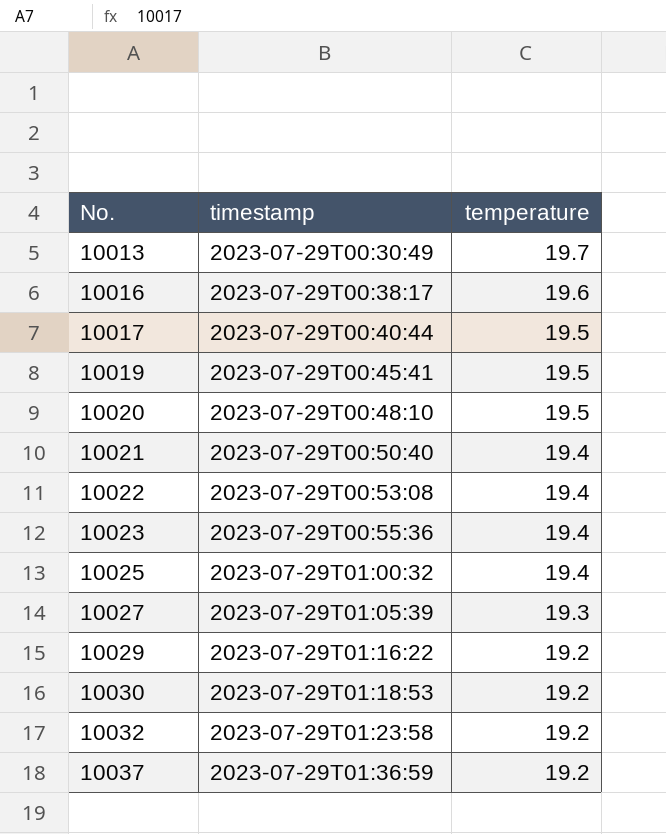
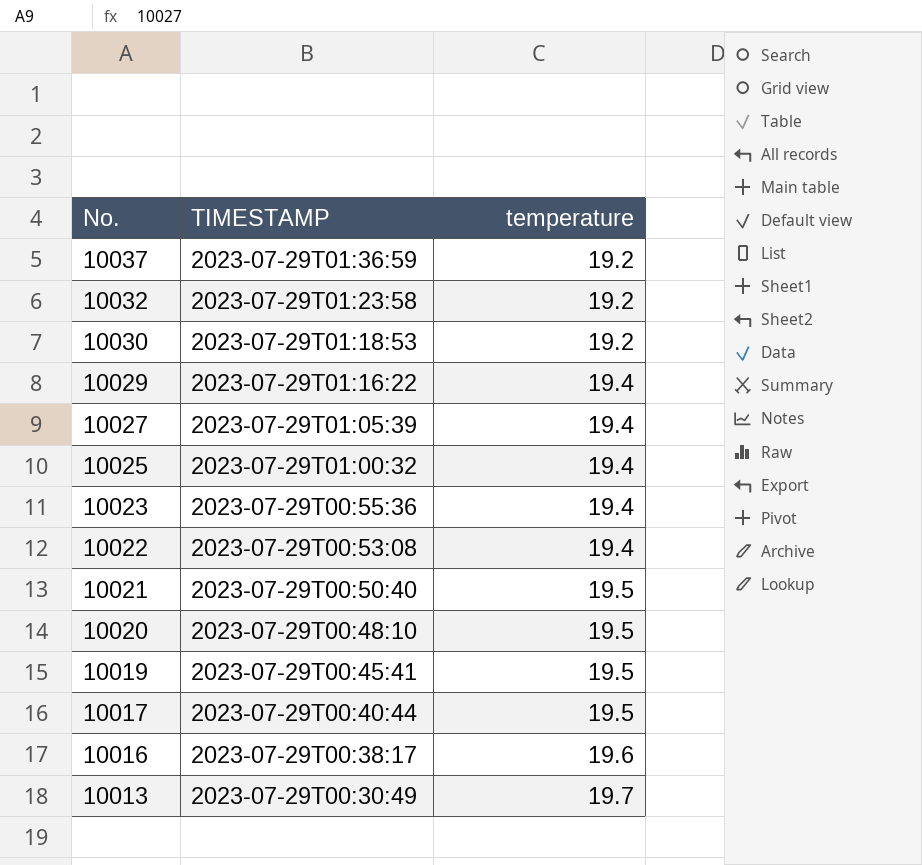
row order: No. ascending -> No. descending
column name: timestamp -> TIMESTAMP
10029 | temperature: 19.2 -> 19.4
10027 | temperature: 19.3 -> 19.4
10021 | temperature: 19.4 -> 19.5

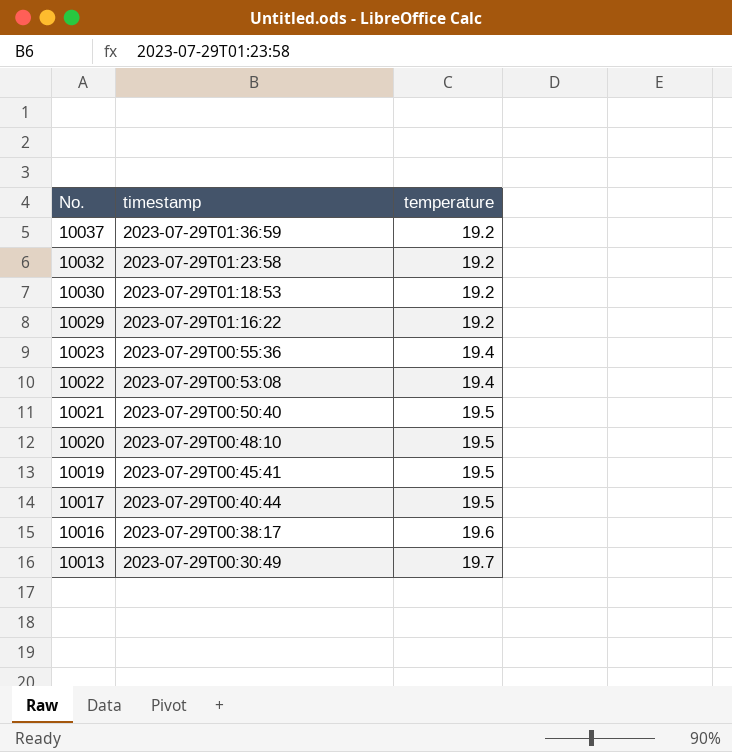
column name: TIMESTAMP -> timestamp
row 10027: 2023-07-29T01:05:39 | 19.4 -> none
row 10025: 2023-07-29T01:00:32 | 19.4 -> none
10029 | temperature: 19.4 -> 19.2

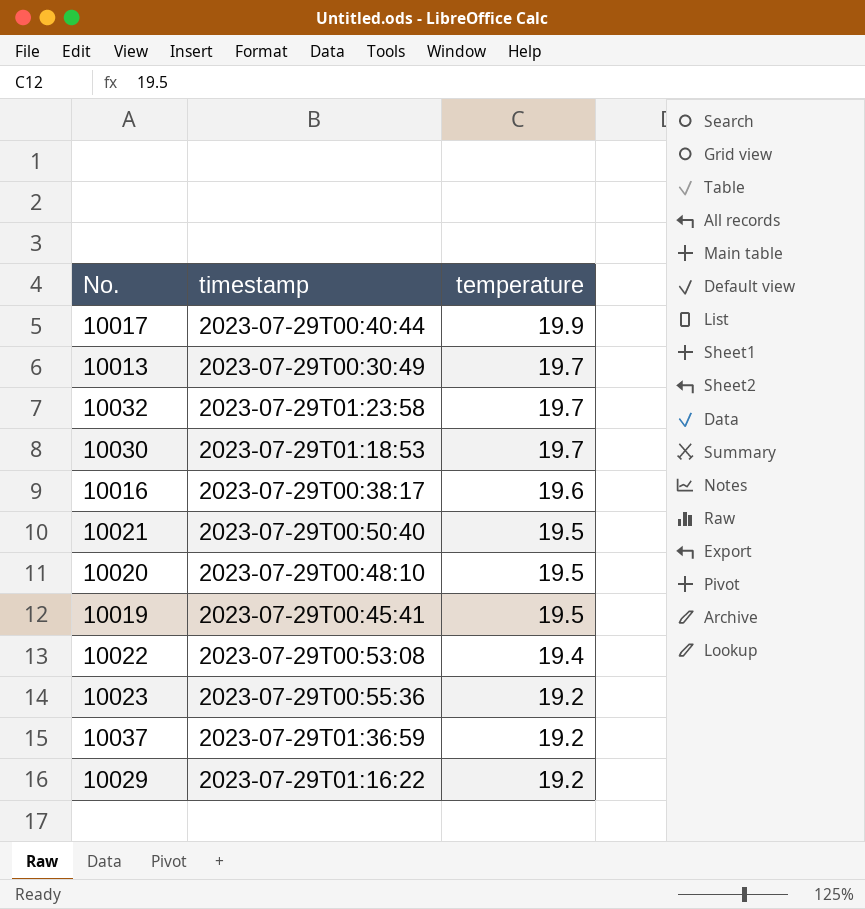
row order: No. descending -> temperature descending
10017 | temperature: 19.5 -> 19.9
10032 | temperature: 19.2 -> 19.7
10030 | temperature: 19.2 -> 19.7
10023 | temperature: 19.4 -> 19.2

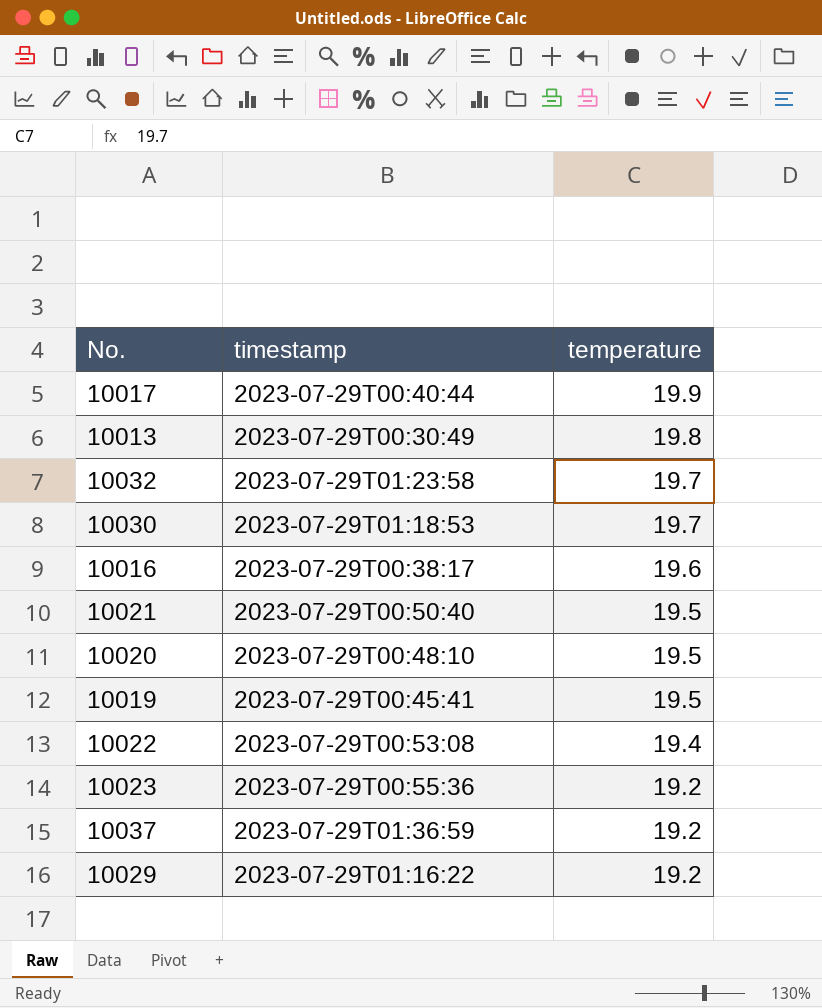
10013 | temperature: 19.7 -> 19.8

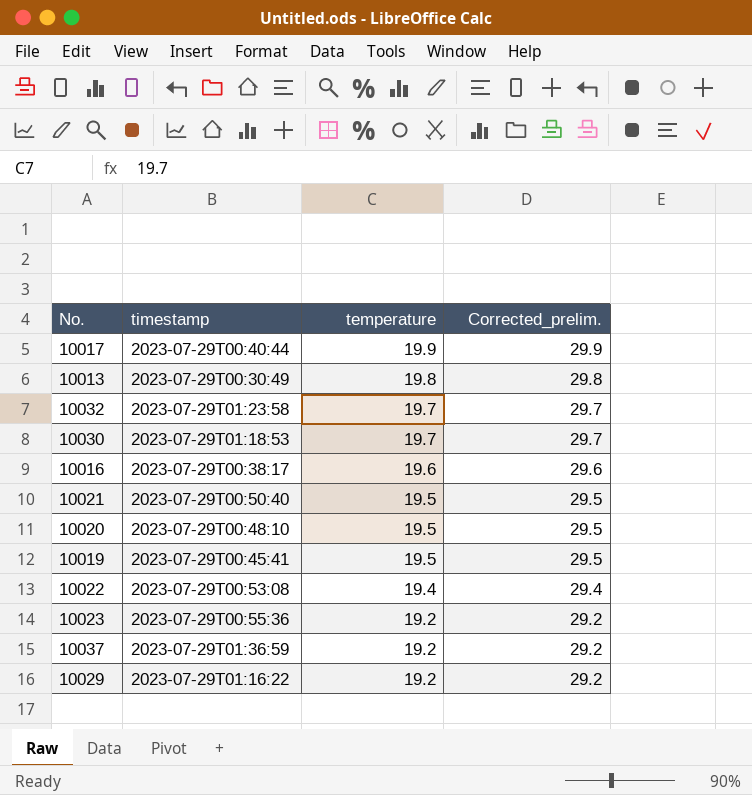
column Corrected_prelim. | formula: none -> [temperature] + 10

